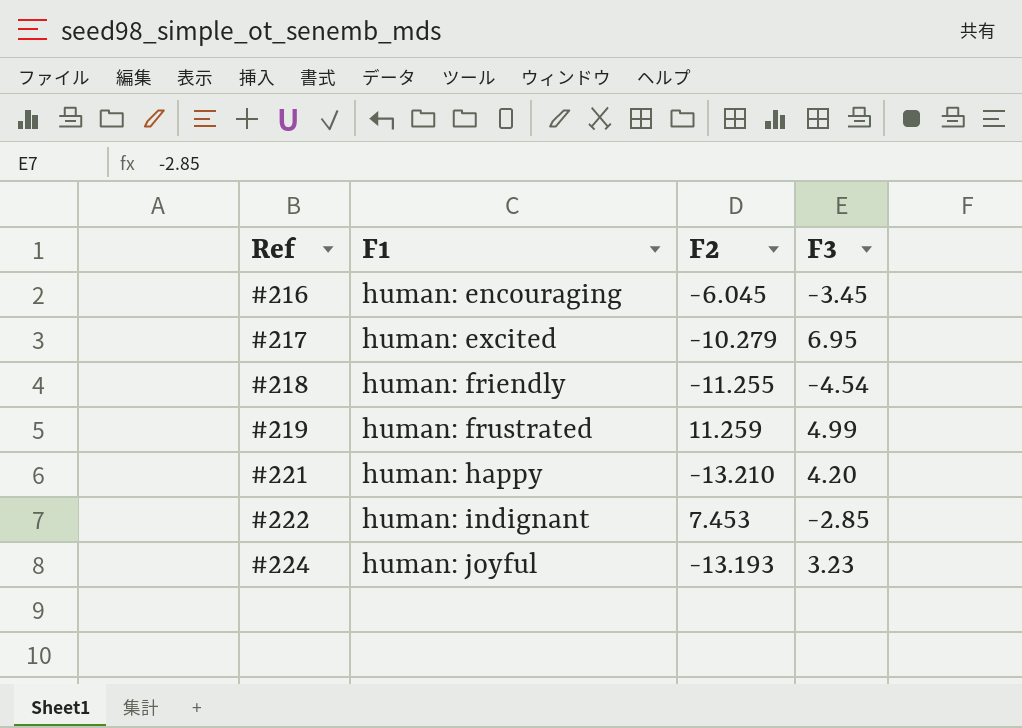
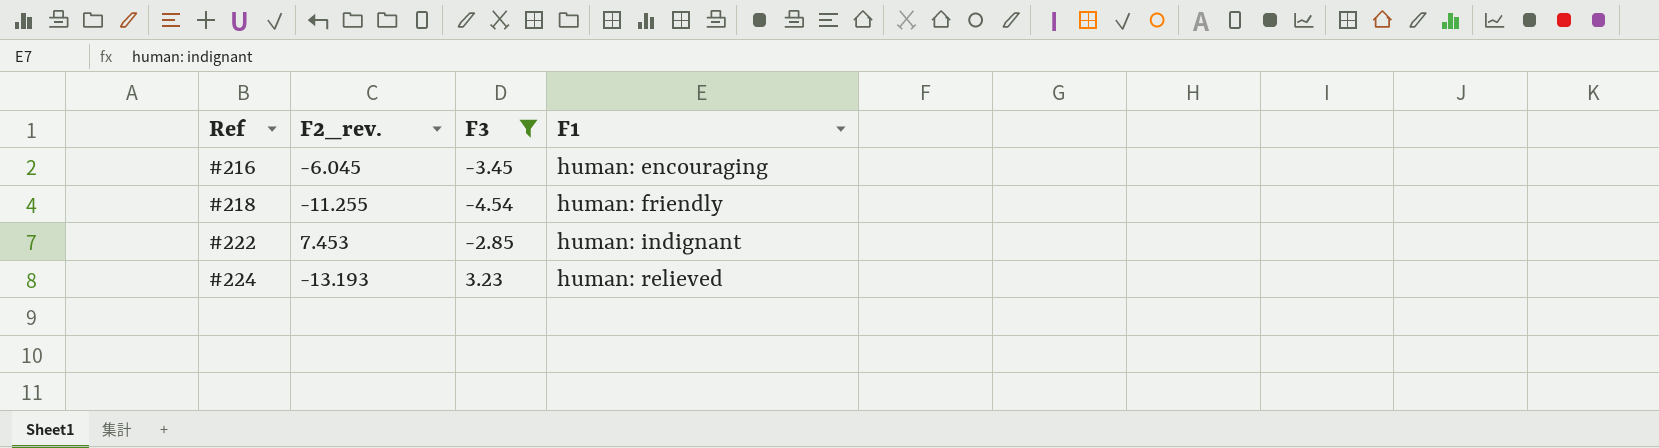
filter: none -> F3 <= 3.23
column name: F2 -> F2_rev.
column F1 | position: 2 -> 4
#224 | F1: human: joyful -> human: relieved

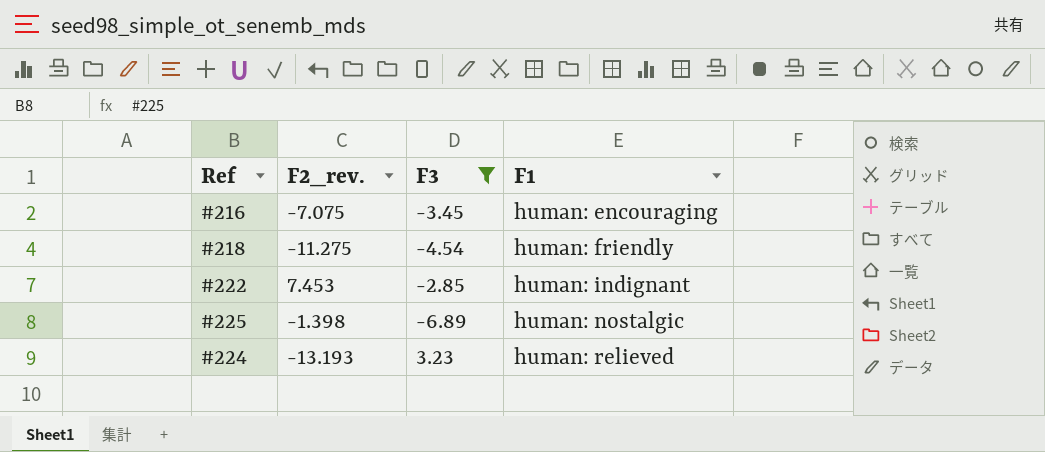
#216 | F2_rev.: -6.045 -> -7.075
#218 | F2_rev.: -11.255 -> -11.275
row #225: none -> -1.398 | -6.89 | human: nostalgic

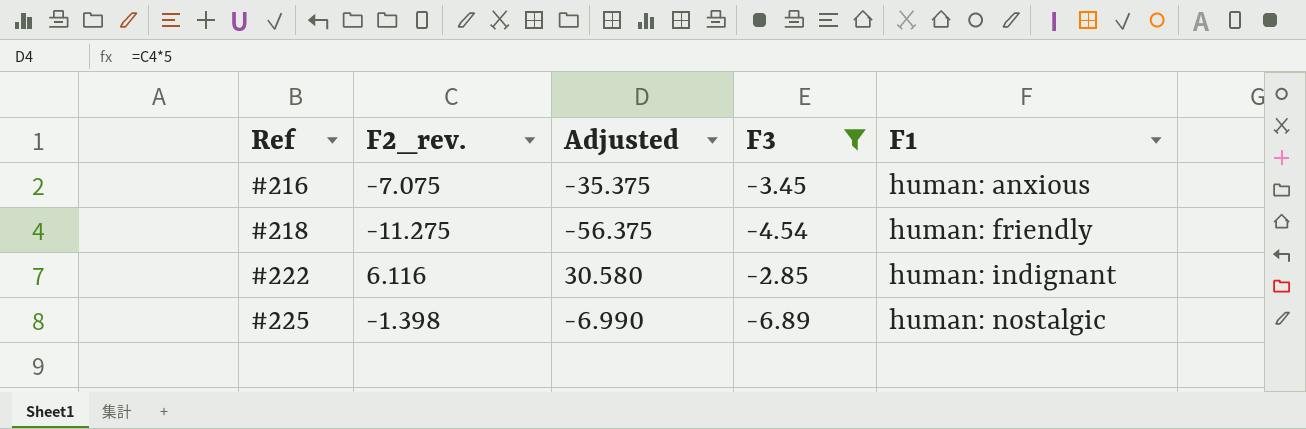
column Adjusted | formula: none -> [F2_rev.] * 5
row #224: -13.193 | 3.23 | human: relieved -> none
#216 | F1: human: encouraging -> human: anxious
#222 | F2_rev.: 7.453 -> 6.116

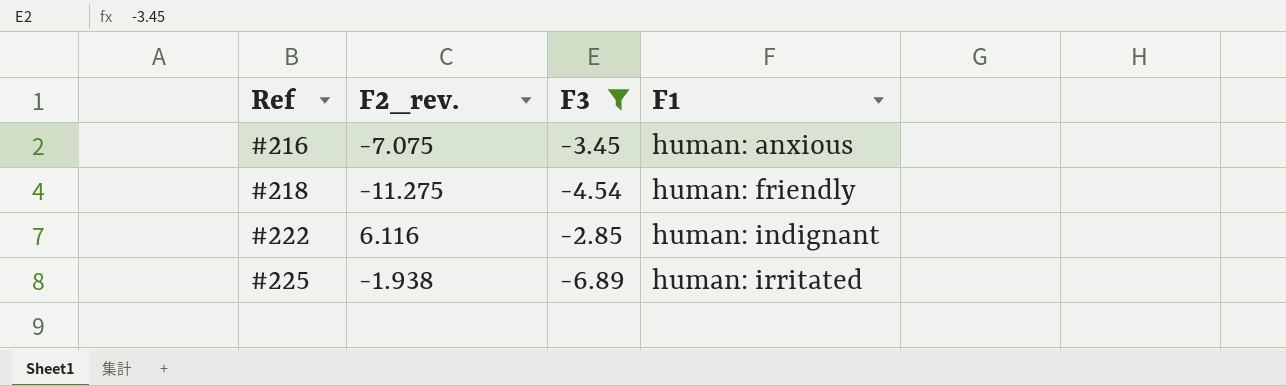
column Adjusted | formula: [F2_rev.] * 5 -> none
#225 | F2_rev.: -1.398 -> -1.938
#225 | F1: human: nostalgic -> human: irritated

